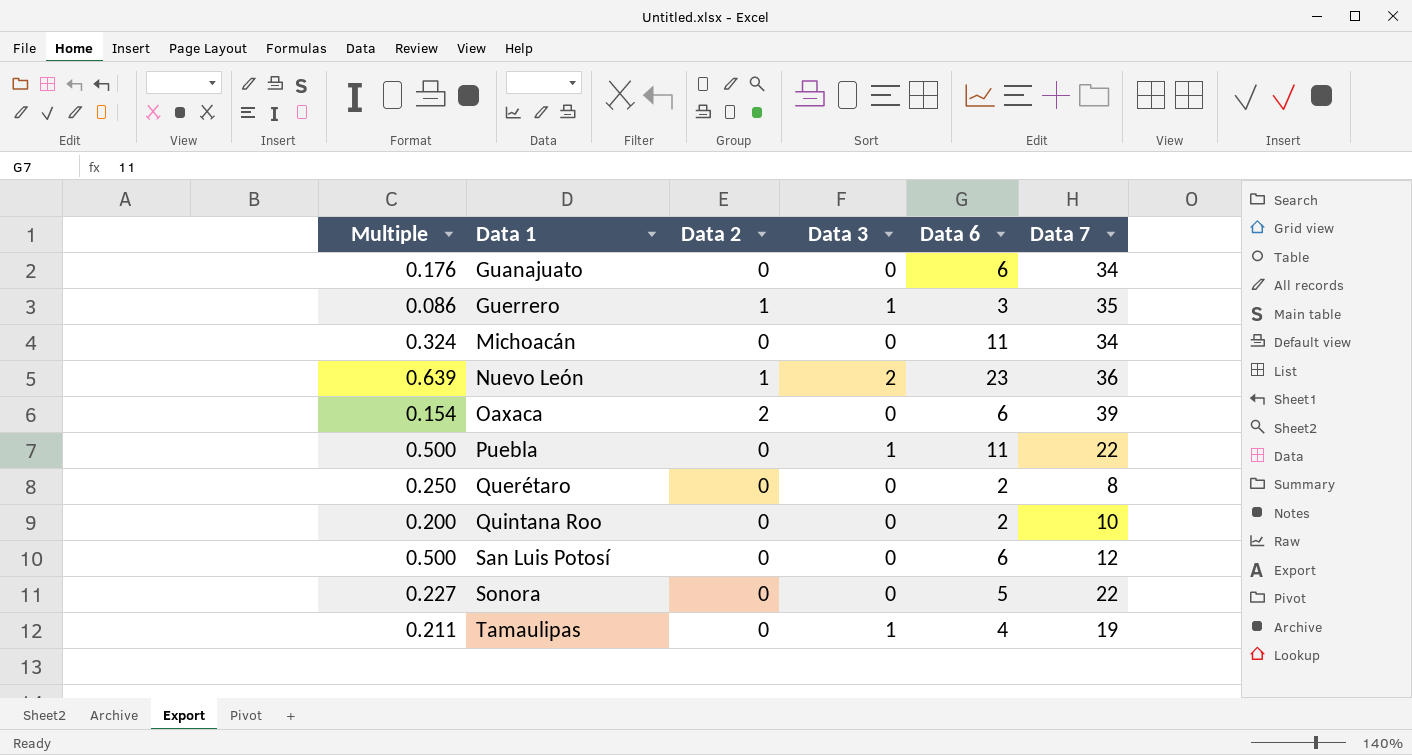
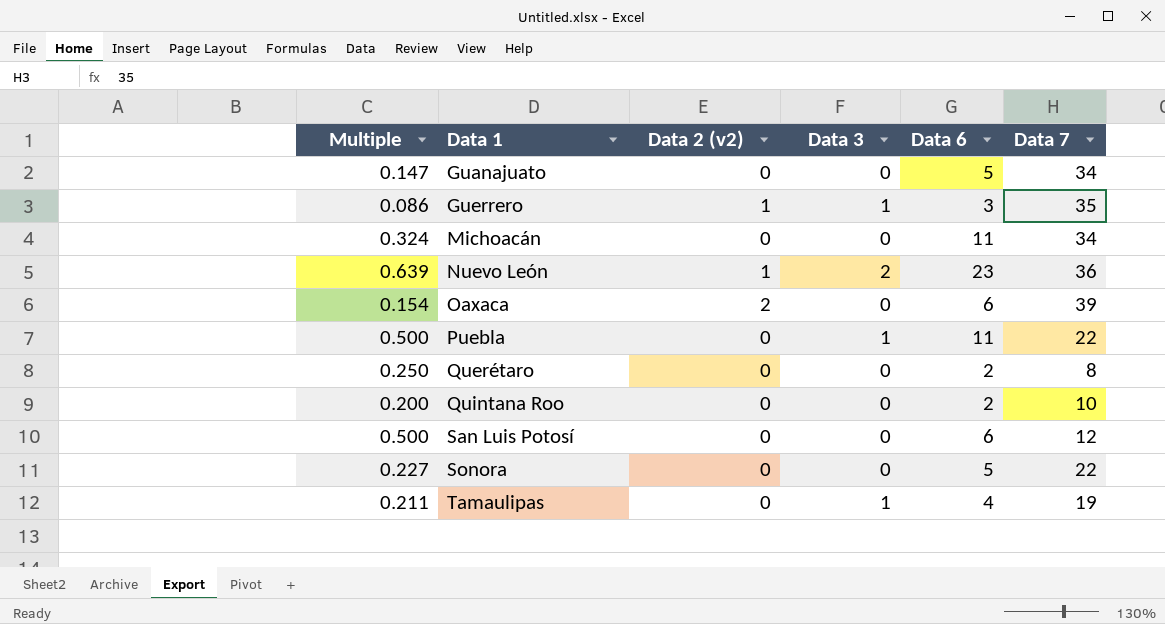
column name: Data 2 -> Data 2 (v2)
Guanajuato | Multiple: 0.176 -> 0.147
Guanajuato | Data 6: 6 -> 5

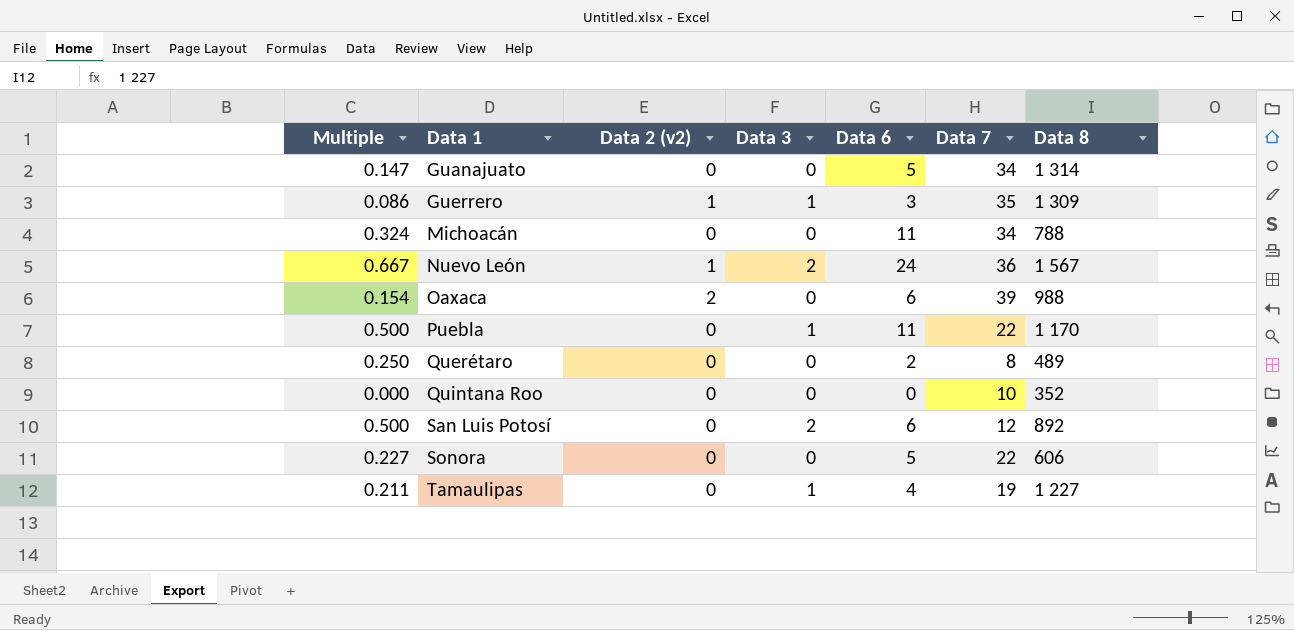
column Data 8 | position: none -> 7
Nuevo León | Multiple: 0.639 -> 0.667
Nuevo León | Data 6: 23 -> 24
Quintana Roo | Multiple: 0.200 -> 0.000
Quintana Roo | Data 6: 2 -> 0
San Luis Potosí | Data 3: 0 -> 2

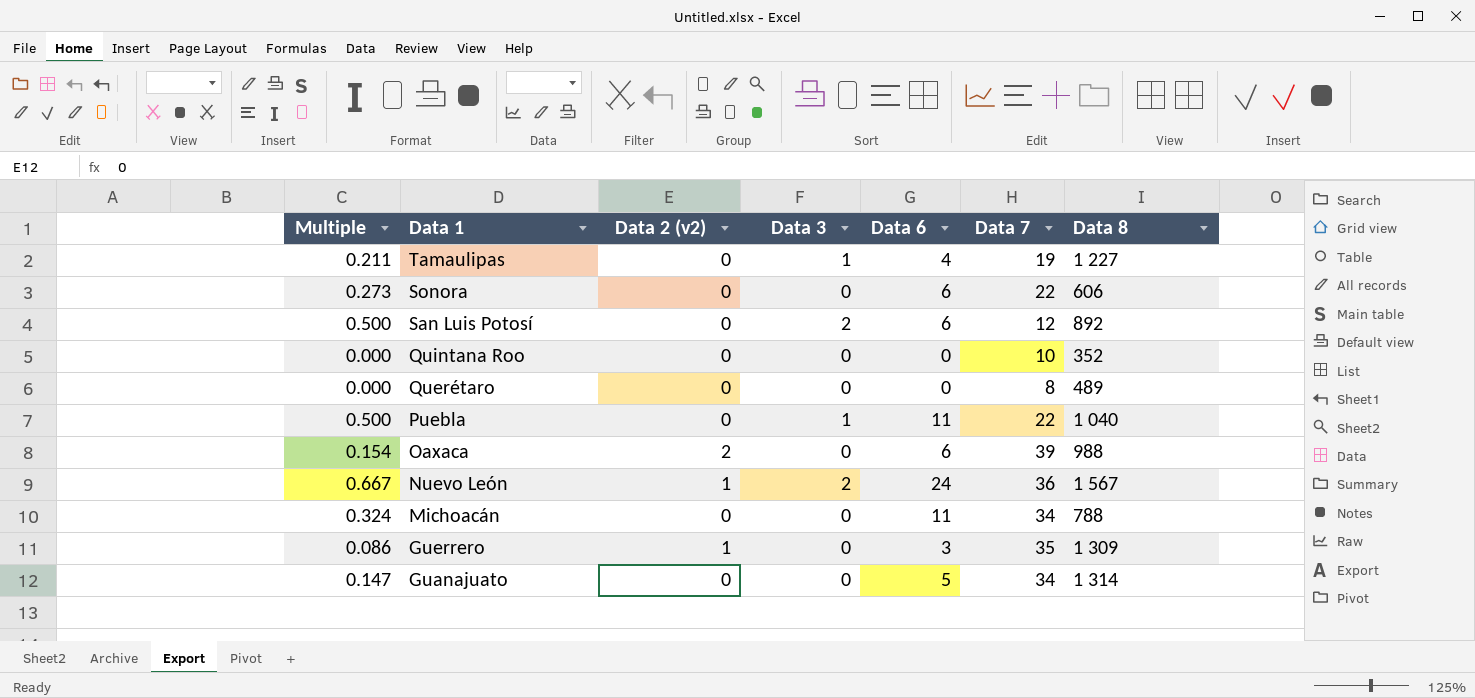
row order: Data 1 ascending -> Data 1 descending
Sonora | Multiple: 0.227 -> 0.273
Sonora | Data 6: 5 -> 6
Querétaro | Multiple: 0.250 -> 0.000
Querétaro | Data 6: 2 -> 0
Puebla | Data 8: 1 170 -> 1 040
Guerrero | Data 3: 1 -> 0

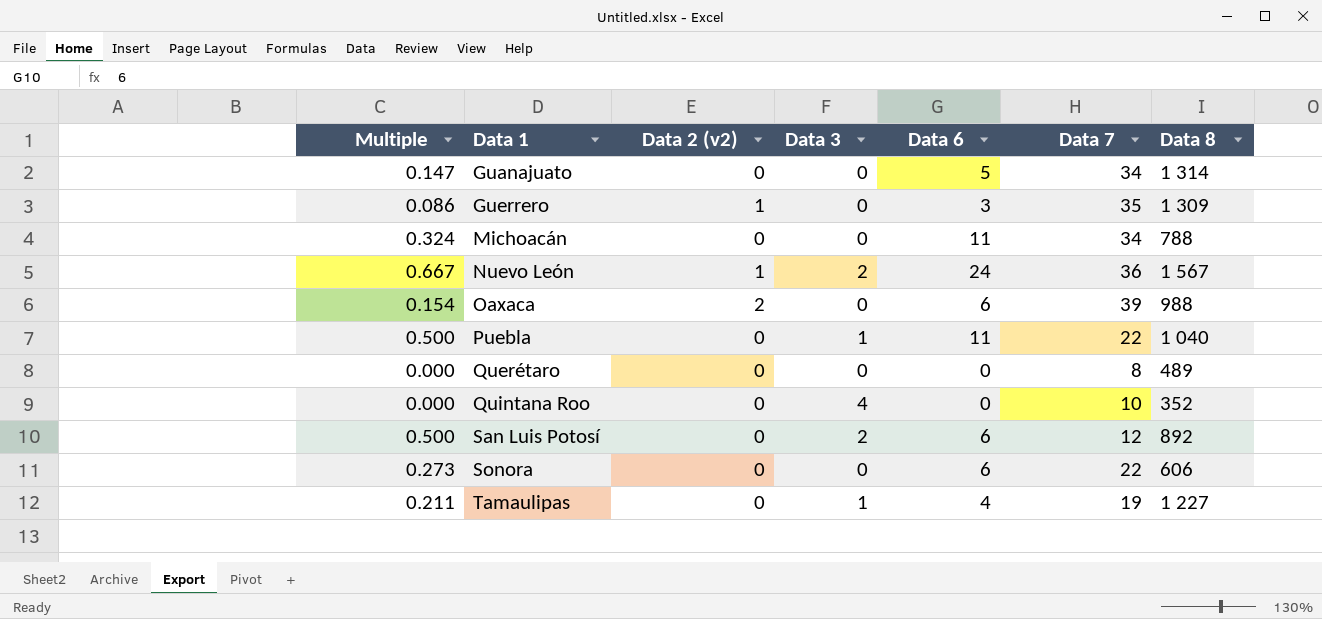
row order: Data 1 descending -> Data 1 ascending
Quintana Roo | Data 3: 0 -> 4

